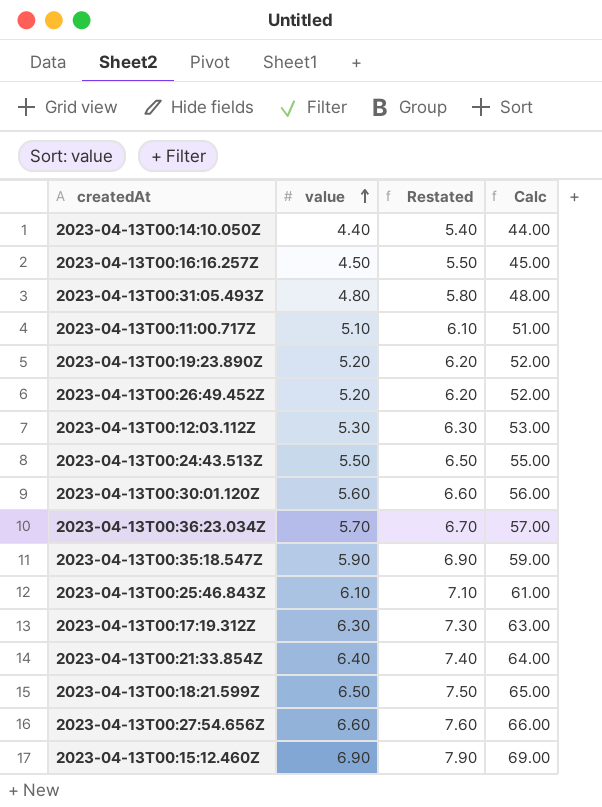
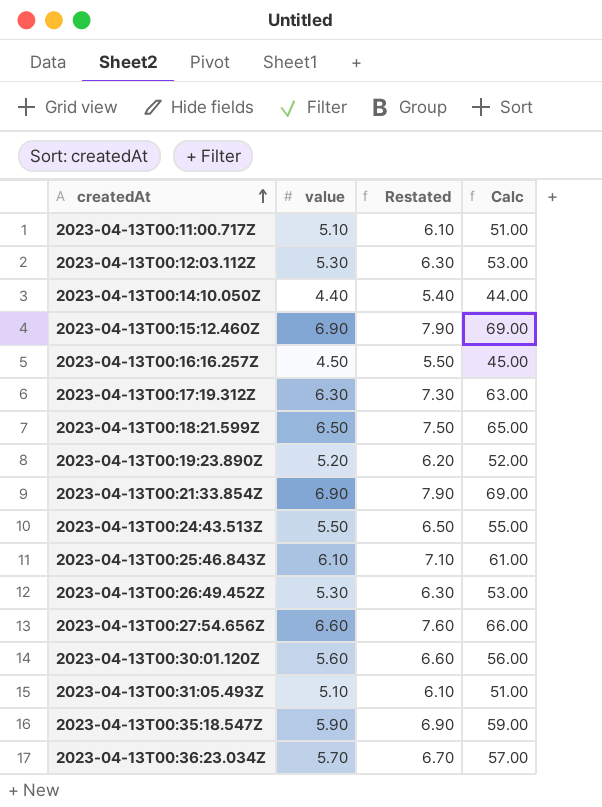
row order: value ascending -> createdAt ascending
2023-04-13T00:21:33.854Z | value: 6.40 -> 6.90
2023-04-13T00:21:33.854Z | Restated: 7.40 -> 7.90
2023-04-13T00:21:33.854Z | Calc: 64.00 -> 69.00
2023-04-13T00:26:49.452Z | value: 5.20 -> 5.30
2023-04-13T00:26:49.452Z | Restated: 6.20 -> 6.30
2023-04-13T00:26:49.452Z | Calc: 52.00 -> 53.00
2023-04-13T00:31:05.493Z | value: 4.80 -> 5.10
2023-04-13T00:31:05.493Z | Restated: 5.80 -> 6.10
2023-04-13T00:31:05.493Z | Calc: 48.00 -> 51.00

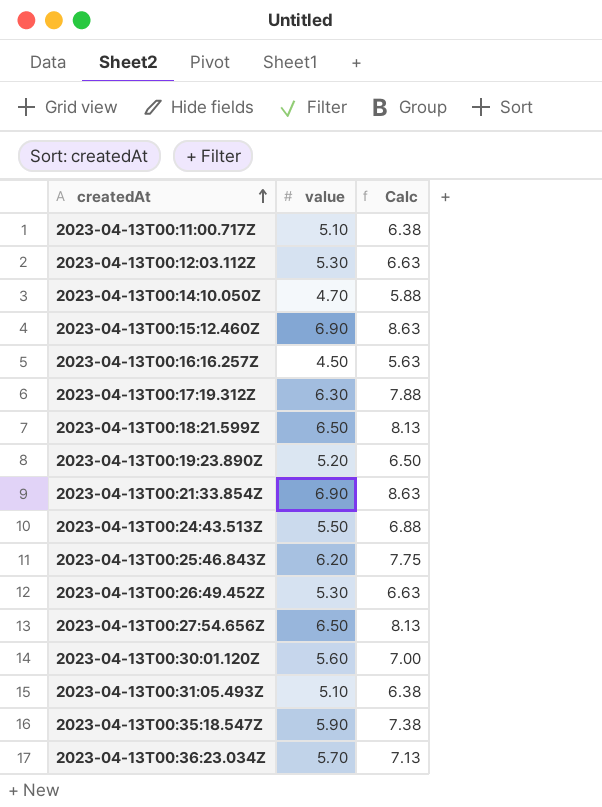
column Restated | formula: [value] + 1 -> none
column Calc | formula: [value] * 10 -> [value] * 1.25
2023-04-13T00:14:10.050Z | value: 4.40 -> 4.70
2023-04-13T00:25:46.843Z | value: 6.10 -> 6.20
2023-04-13T00:27:54.656Z | value: 6.60 -> 6.50

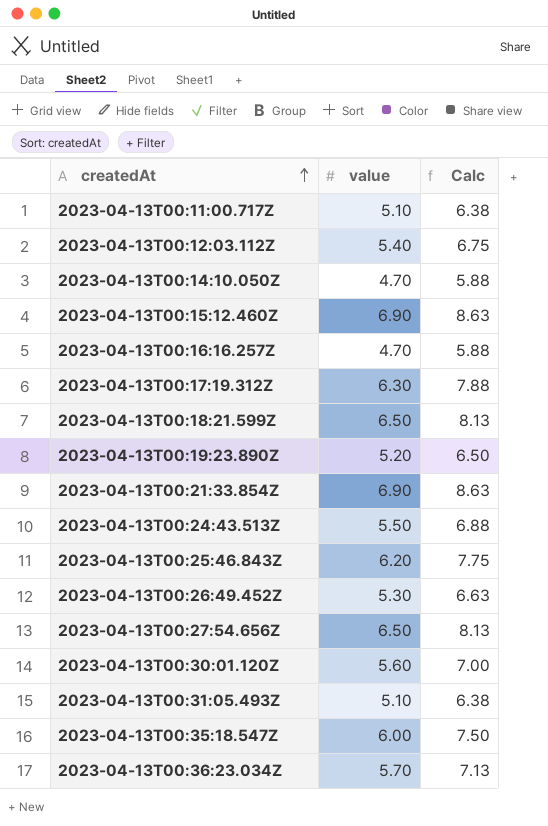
2023-04-13T00:12:03.112Z | value: 5.30 -> 5.40
2023-04-13T00:12:03.112Z | Calc: 6.63 -> 6.75
2023-04-13T00:16:16.257Z | value: 4.50 -> 4.70
2023-04-13T00:16:16.257Z | Calc: 5.63 -> 5.88
2023-04-13T00:35:18.547Z | value: 5.90 -> 6.00
2023-04-13T00:35:18.547Z | Calc: 7.38 -> 7.50

